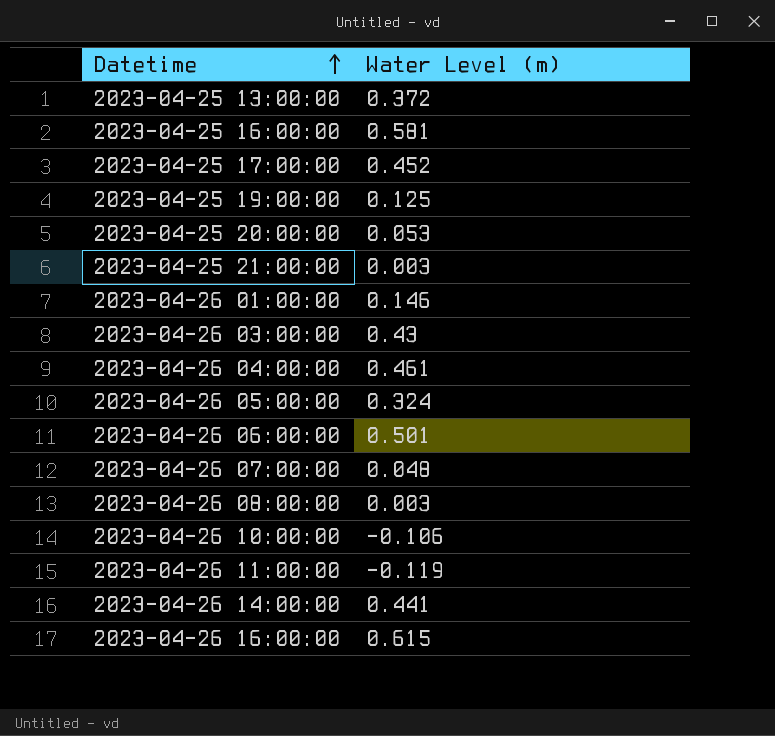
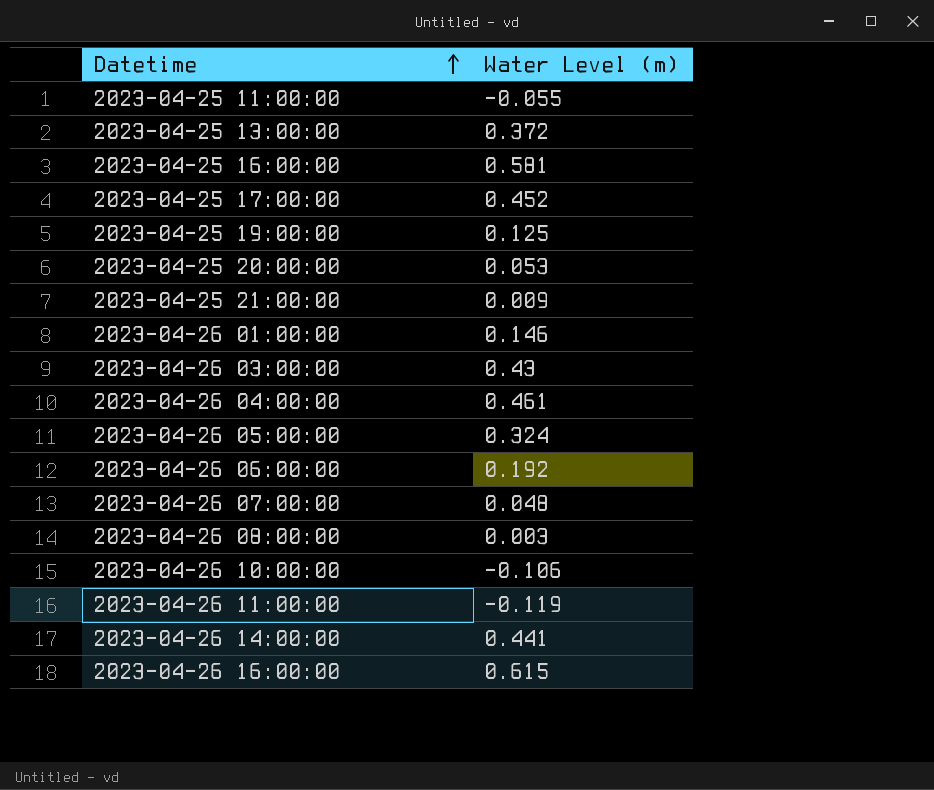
row 2023-04-25 11:00:00: none -> -0.055
2023-04-25 21:00:00 | Water Level (m): 0.003 -> 0.009
2023-04-26 06:00:00 | Water Level (m): 0.501 -> 0.192

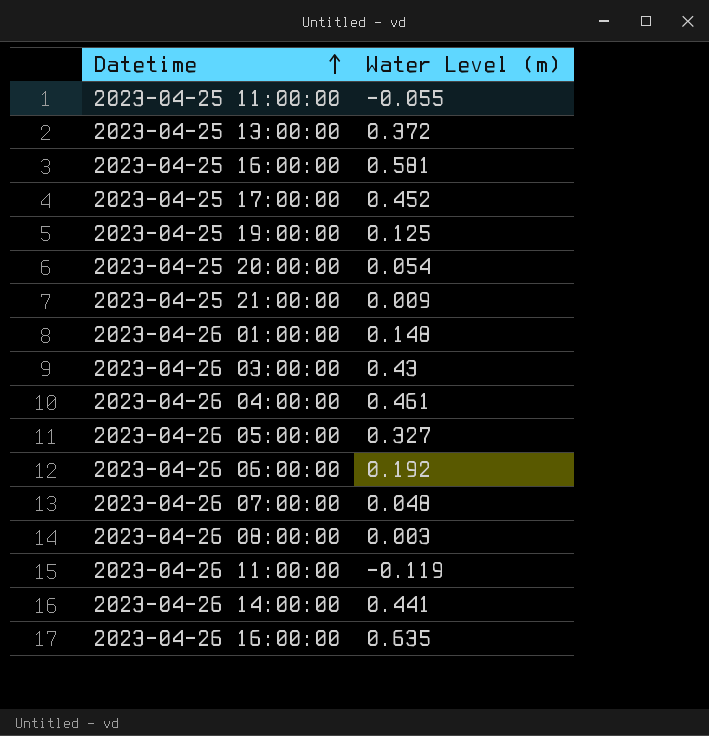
row 2023-04-26 10:00:00: -0.106 -> none
2023-04-25 20:00:00 | Water Level (m): 0.053 -> 0.054
2023-04-26 01:00:00 | Water Level (m): 0.146 -> 0.148
2023-04-26 05:00:00 | Water Level (m): 0.324 -> 0.327
2023-04-26 16:00:00 | Water Level (m): 0.615 -> 0.635

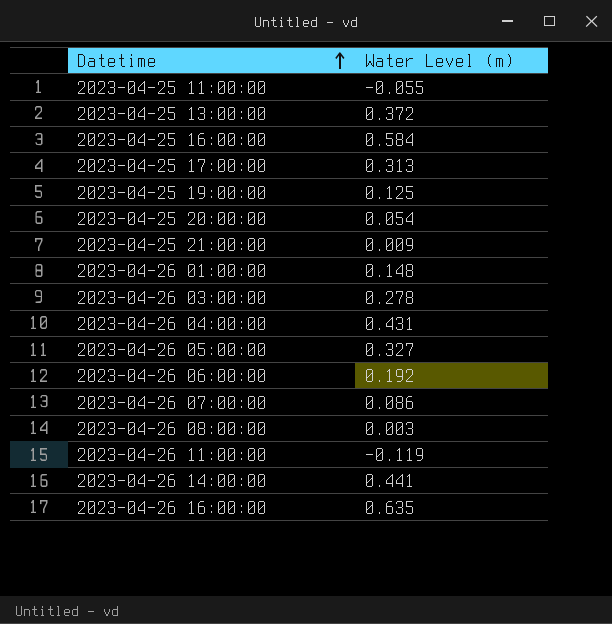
2023-04-25 16:00:00 | Water Level (m): 0.581 -> 0.584
2023-04-25 17:00:00 | Water Level (m): 0.452 -> 0.313
2023-04-26 03:00:00 | Water Level (m): 0.43 -> 0.278
2023-04-26 04:00:00 | Water Level (m): 0.461 -> 0.431
2023-04-26 07:00:00 | Water Level (m): 0.048 -> 0.086

